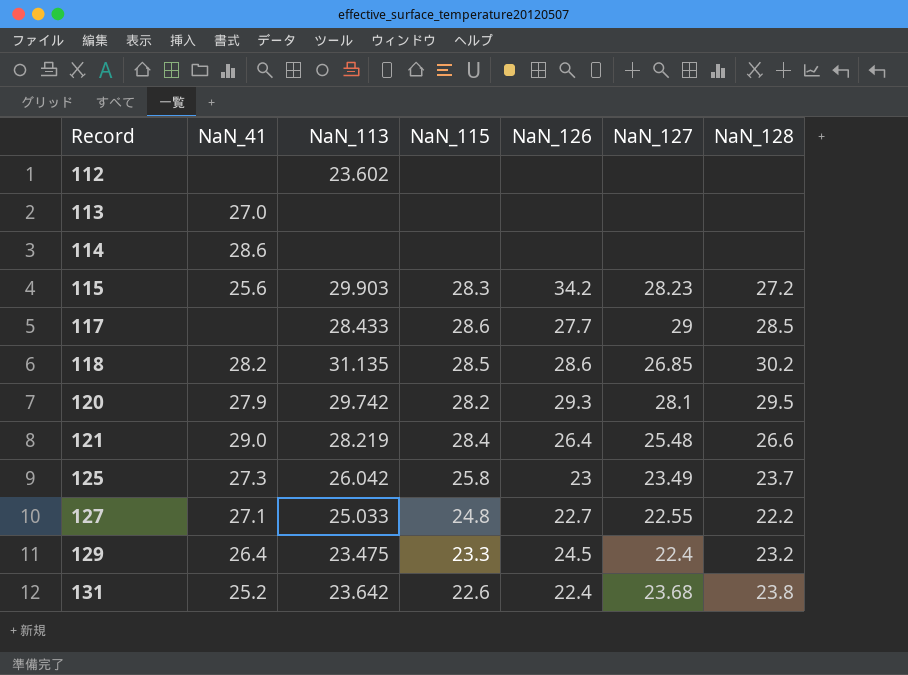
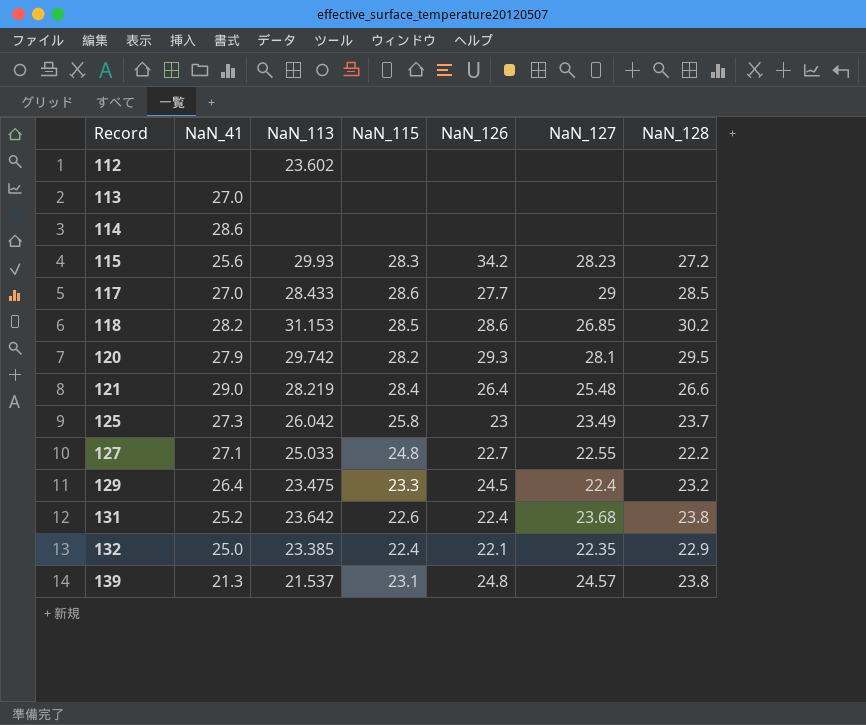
115 | NaN_113: 29.903 -> 29.93
117 | NaN_41: none -> 27.0
118 | NaN_113: 31.135 -> 31.153
row 132: none -> 25.0 | 23.385 | 22.4 | 22.1 | 22.35 | 22.9
row 139: none -> 21.3 | 21.537 | 23.1 | 24.8 | 24.57 | 23.8

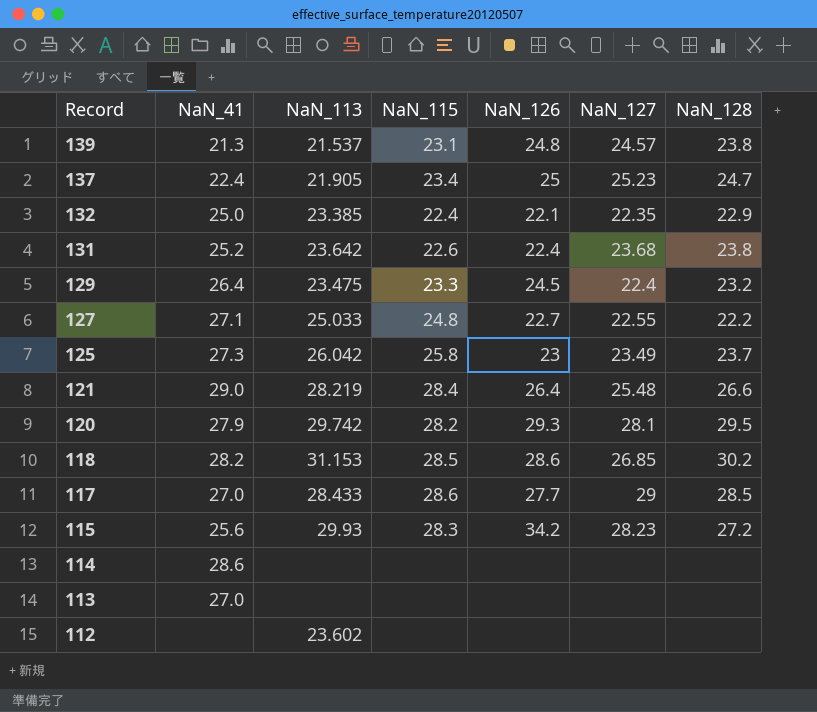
row order: Record ascending -> Record descending
row 137: none -> 22.4 | 21.905 | 23.4 | 25 | 25.23 | 24.7

